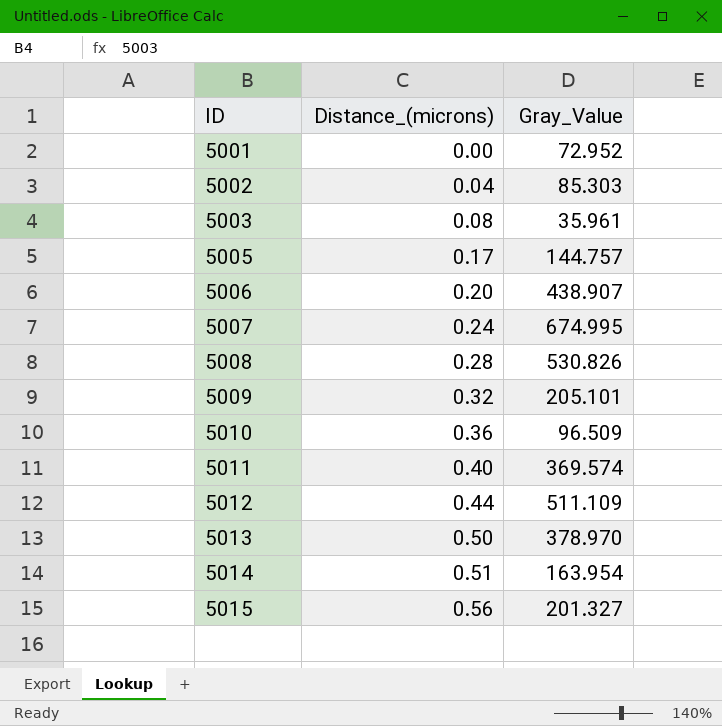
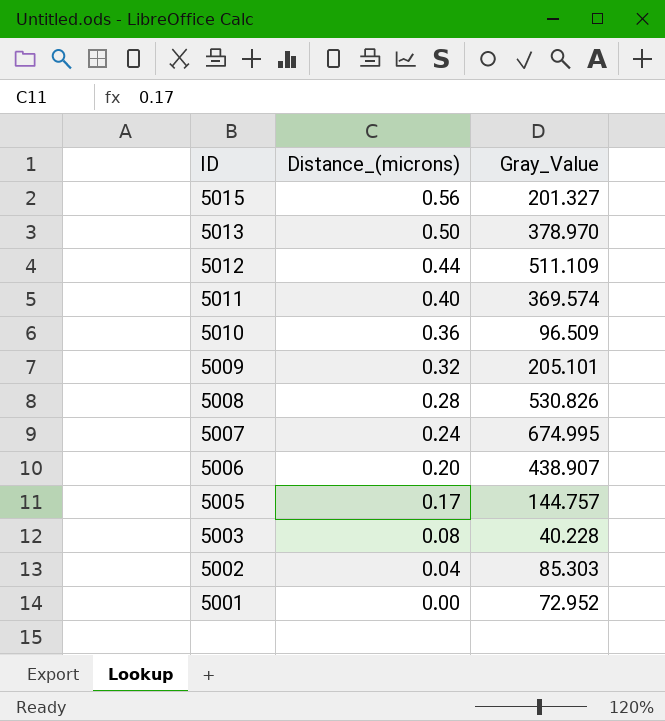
row order: ID ascending -> ID descending
row 5014: 0.51 | 163.954 -> none
5003 | Gray_Value: 35.961 -> 40.228

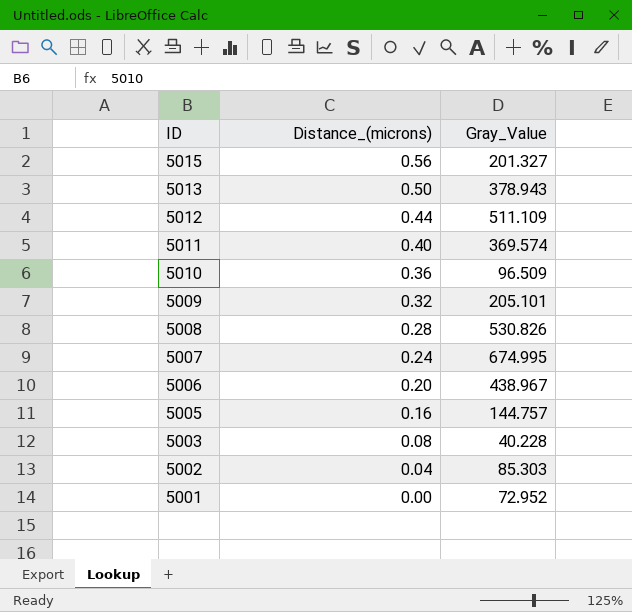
5013 | Gray_Value: 378.970 -> 378.943
5006 | Gray_Value: 438.907 -> 438.967
5005 | Distance_(microns): 0.17 -> 0.16

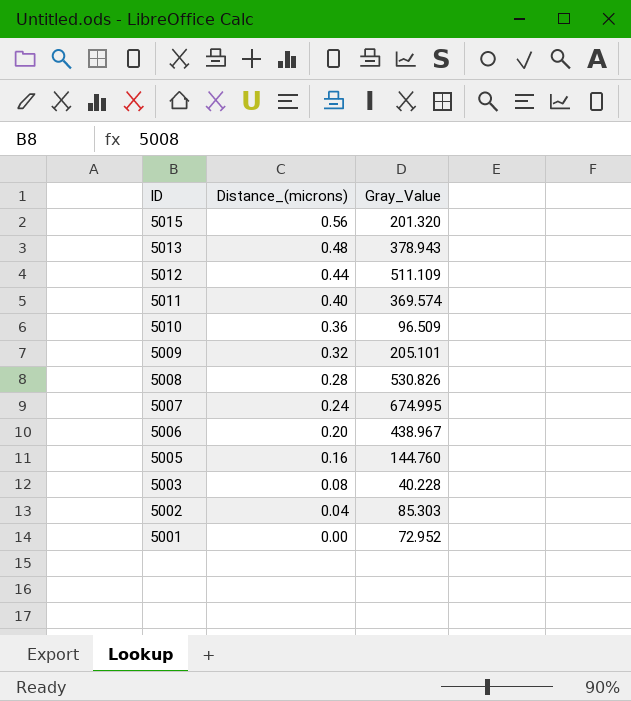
5015 | Gray_Value: 201.327 -> 201.320
5013 | Distance_(microns): 0.50 -> 0.48
5005 | Gray_Value: 144.757 -> 144.760

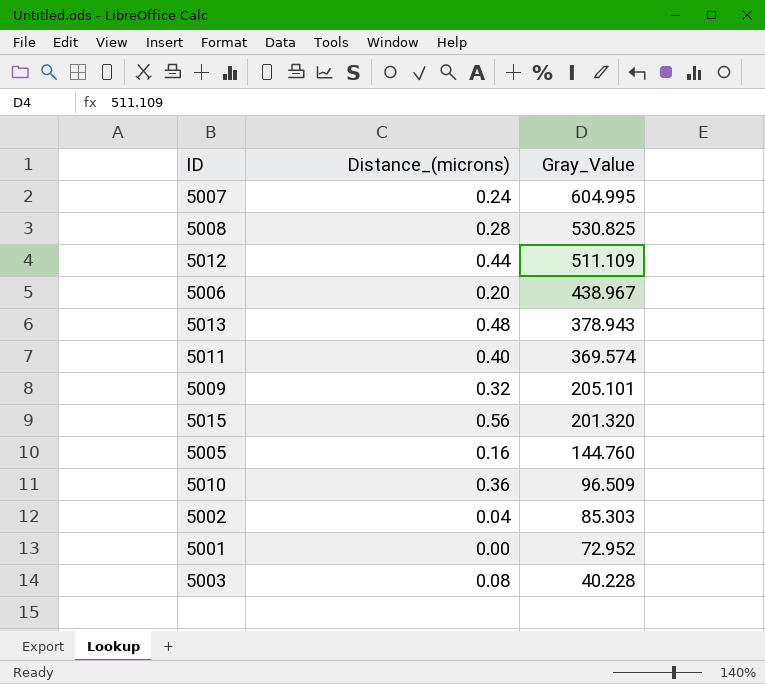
row order: ID descending -> Gray_Value descending
5007 | Gray_Value: 674.995 -> 604.995
5008 | Gray_Value: 530.826 -> 530.825

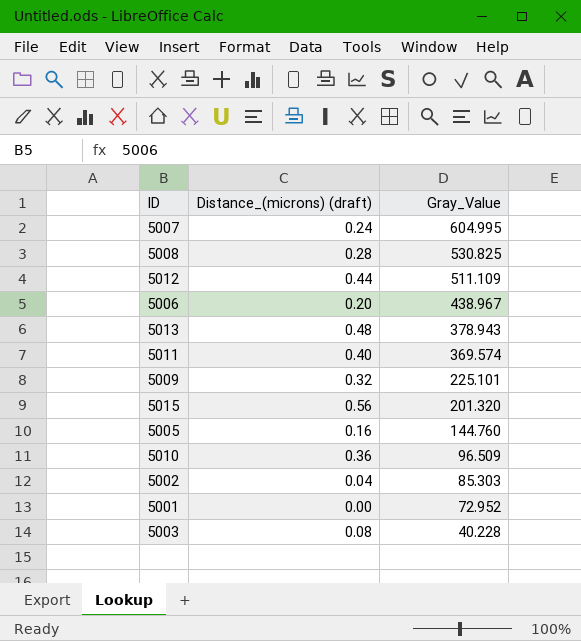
column name: Distance_(microns) -> Distance_(microns) (draft)
5009 | Gray_Value: 205.101 -> 225.101

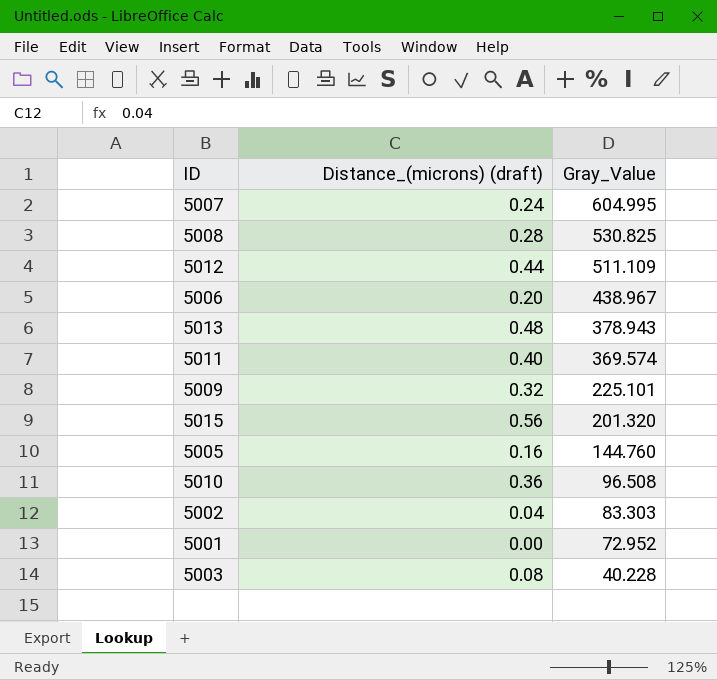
5010 | Gray_Value: 96.509 -> 96.508
5002 | Gray_Value: 85.303 -> 83.303

